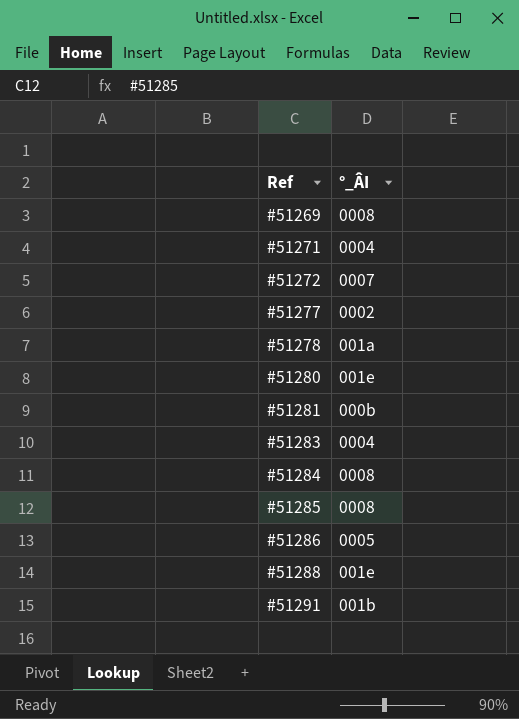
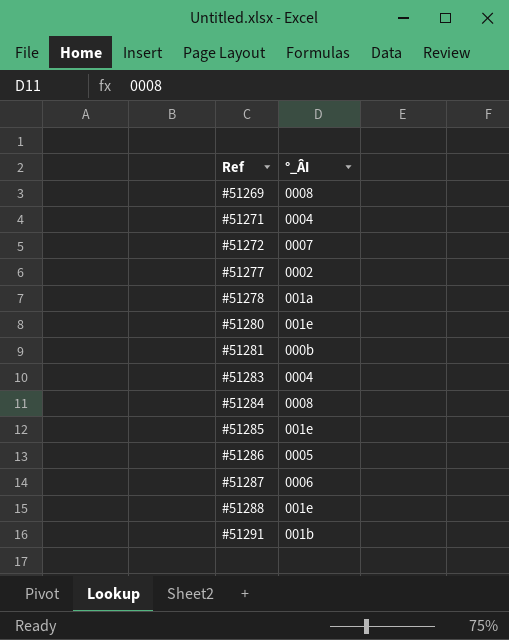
#51285 | °_ÂI: 0008 -> 001e
row #51287: none -> 0006

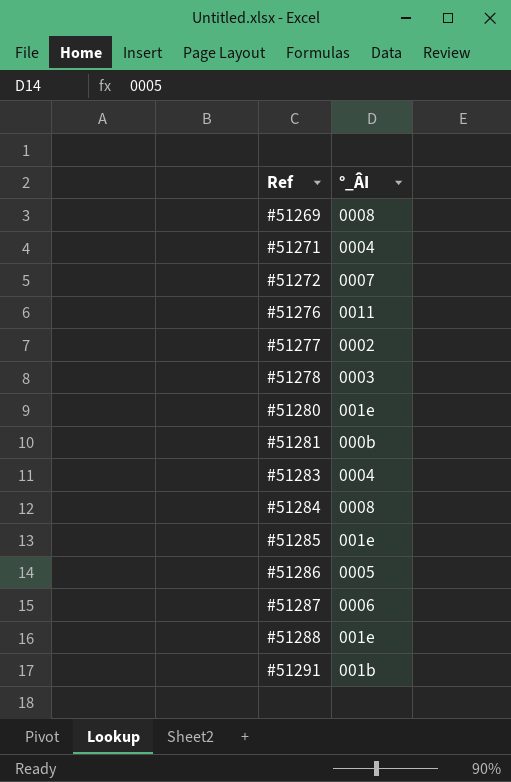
row #51276: none -> 0011
#51278 | °_ÂI: 001a -> 0003

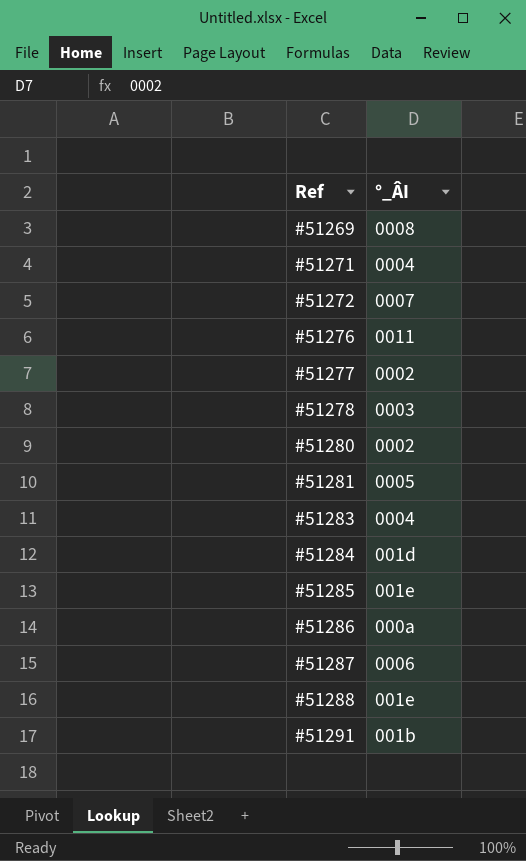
#51280 | °_ÂI: 001e -> 0002
#51281 | °_ÂI: 000b -> 0005
#51284 | °_ÂI: 0008 -> 001d
#51286 | °_ÂI: 0005 -> 000a

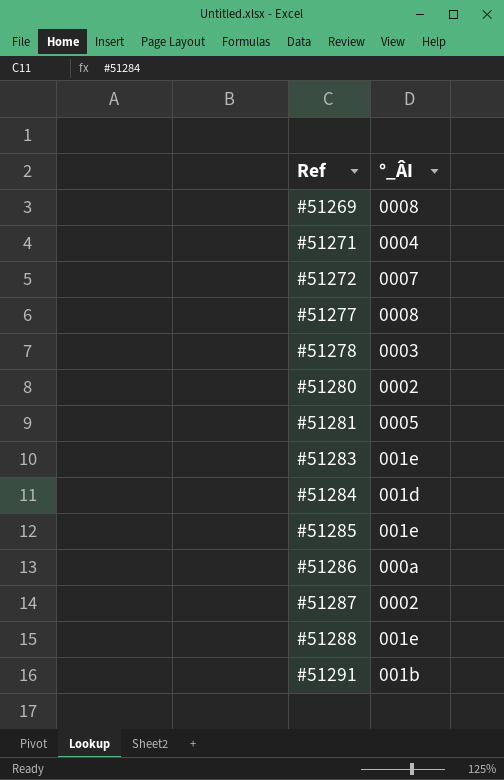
row #51276: 0011 -> none
#51277 | °_ÂI: 0002 -> 0008
#51283 | °_ÂI: 0004 -> 001e
#51287 | °_ÂI: 0006 -> 0002

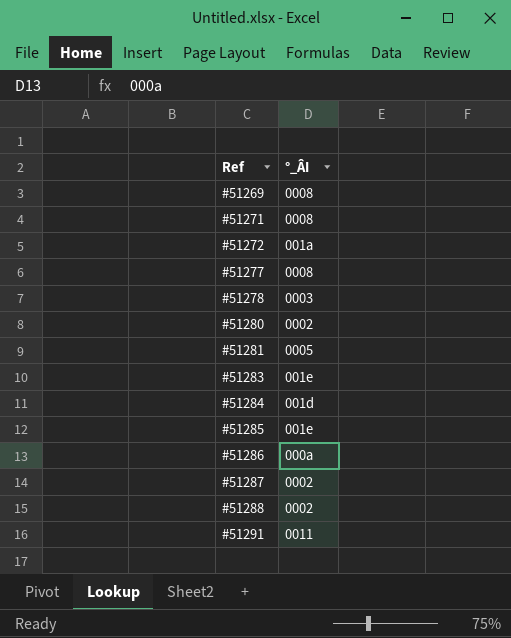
#51271 | °_ÂI: 0004 -> 0008
#51272 | °_ÂI: 0007 -> 001a
#51288 | °_ÂI: 001e -> 0002
#51291 | °_ÂI: 001b -> 0011

